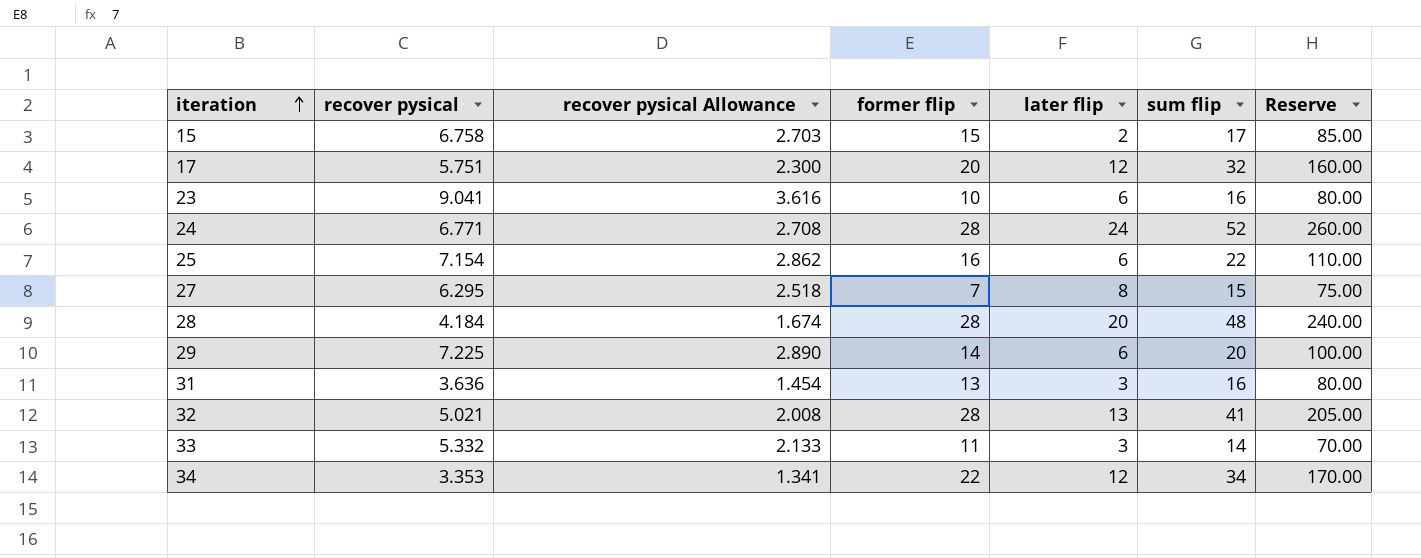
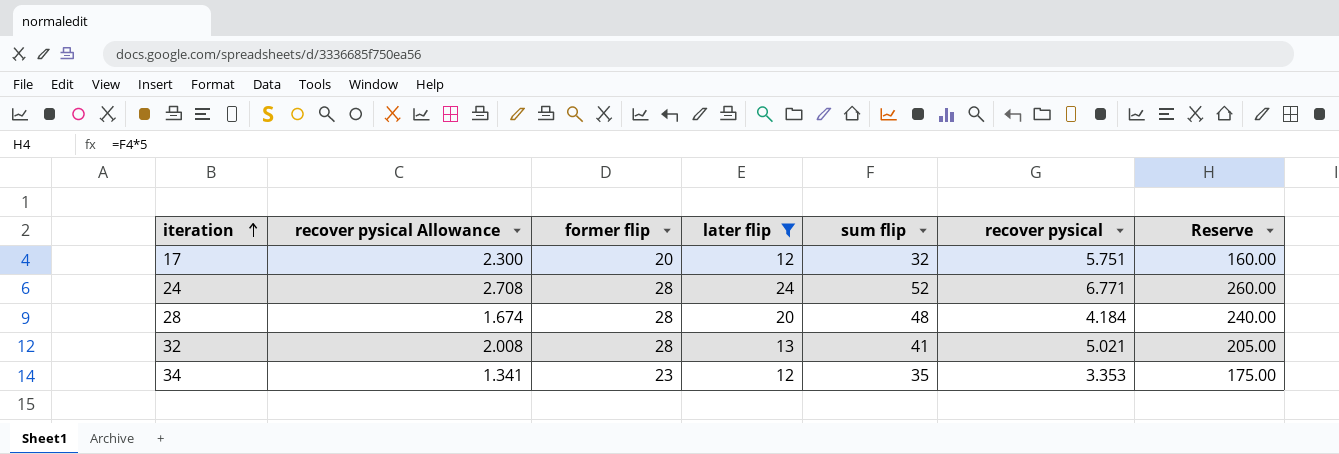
filter: none -> later flip >= 12
column recover pysical | position: 2 -> 6
34 | former flip: 22 -> 23
34 | sum flip: 34 -> 35
34 | Reserve: 170.00 -> 175.00

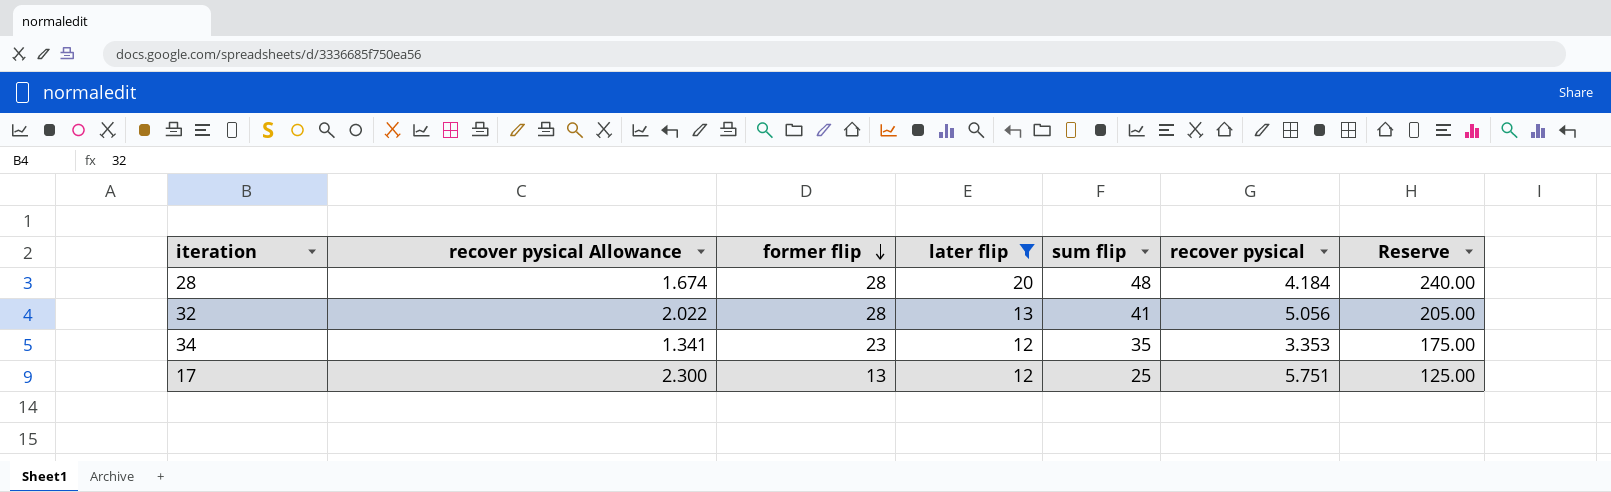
row order: iteration ascending -> former flip descending
row 24: 2.708 | 28 | 24 | 52 | 6.771 | 260.00 -> none
32 | recover pysical Allowance: 2.008 -> 2.022
32 | recover pysical: 5.021 -> 5.056
17 | former flip: 20 -> 13
17 | sum flip: 32 -> 25
17 | Reserve: 160.00 -> 125.00

